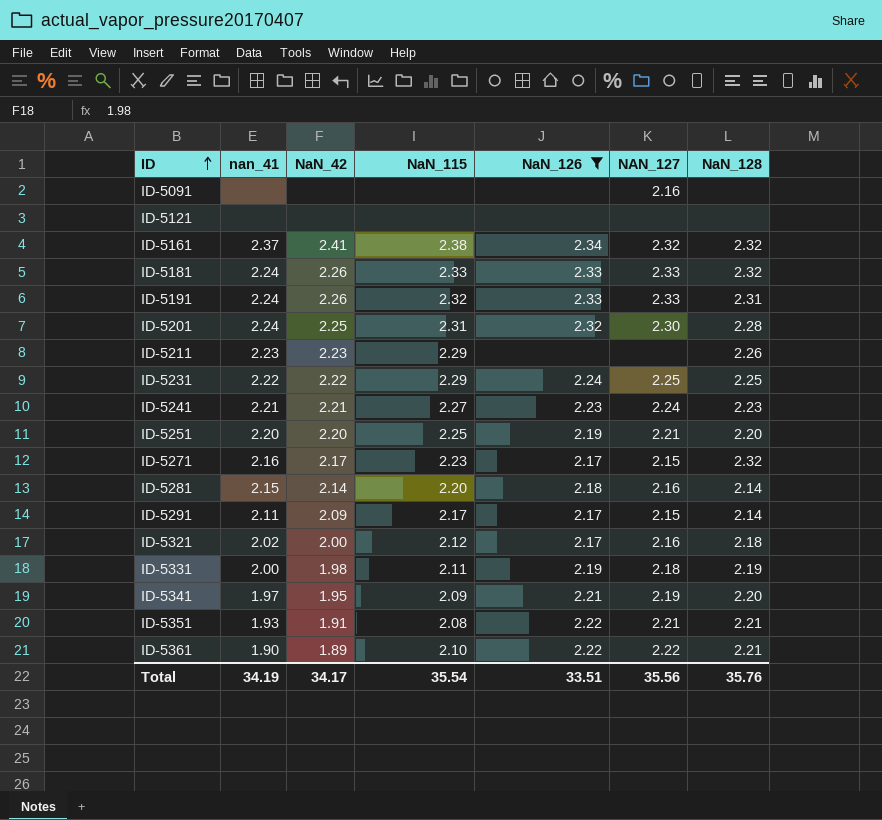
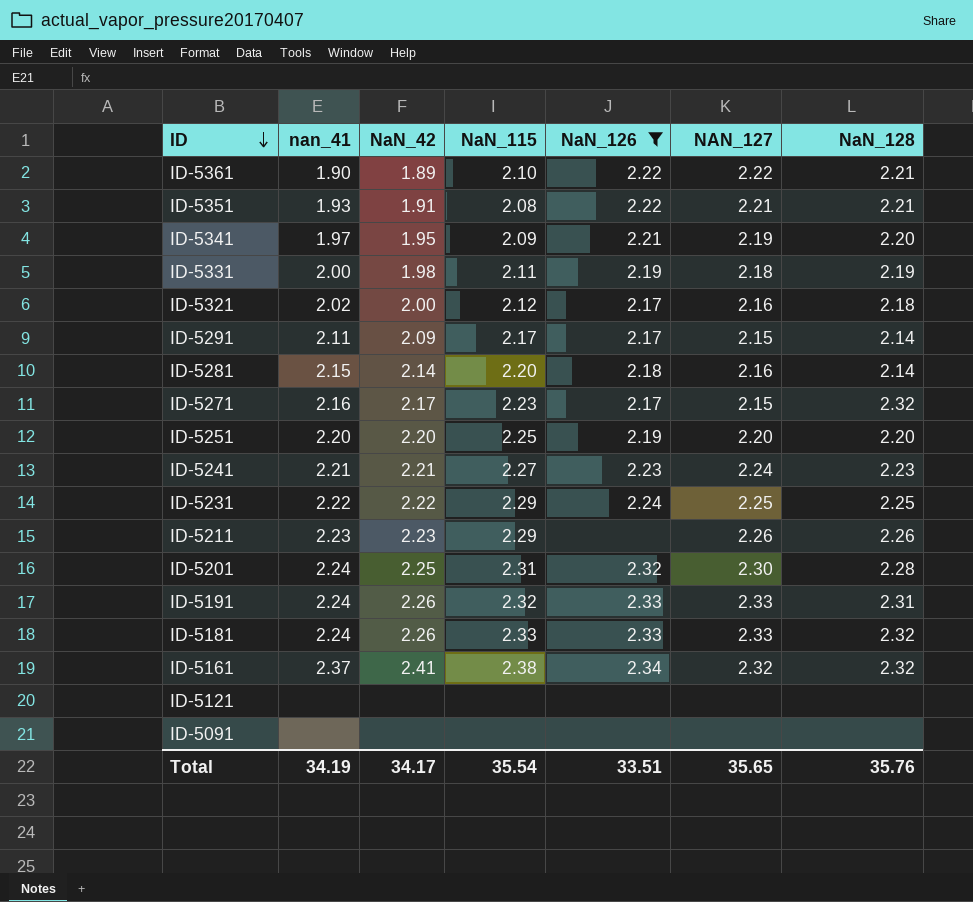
row order: ID ascending -> ID descending
ID-5251 | NAN_127: 2.21 -> 2.20
ID-5211 | NAN_127: none -> 2.26
ID-5091 | NAN_127: 2.16 -> none
Total | NAN_127: 35.56 -> 35.65

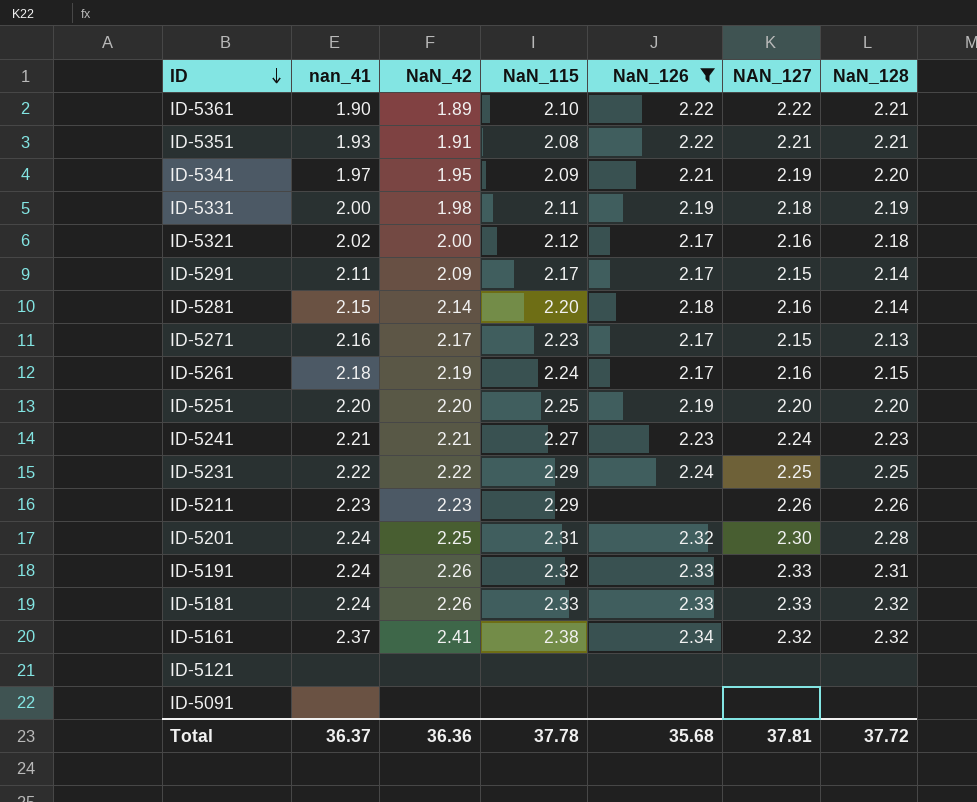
ID-5271 | NaN_128: 2.32 -> 2.13
row ID-5261: none -> 2.18 | 2.19 | 2.24 | 2.17 | 2.16 | 2.15
Total | nan_41: 34.19 -> 36.37
Total | NaN_42: 34.17 -> 36.36
Total | NaN_115: 35.54 -> 37.78
Total | NaN_126: 33.51 -> 35.68
Total | NAN_127: 35.65 -> 37.81
Total | NaN_128: 35.76 -> 37.72

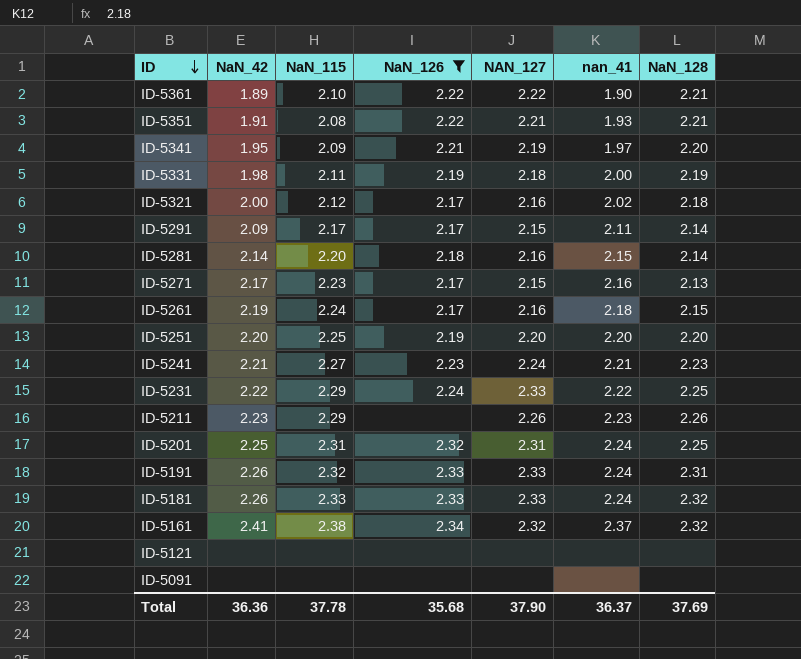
column nan_41 | position: 2 -> 6
ID-5231 | NAN_127: 2.25 -> 2.33
ID-5201 | NAN_127: 2.30 -> 2.31
ID-5201 | NaN_128: 2.28 -> 2.25
Total | NAN_127: 37.81 -> 37.90
Total | NaN_128: 37.72 -> 37.69

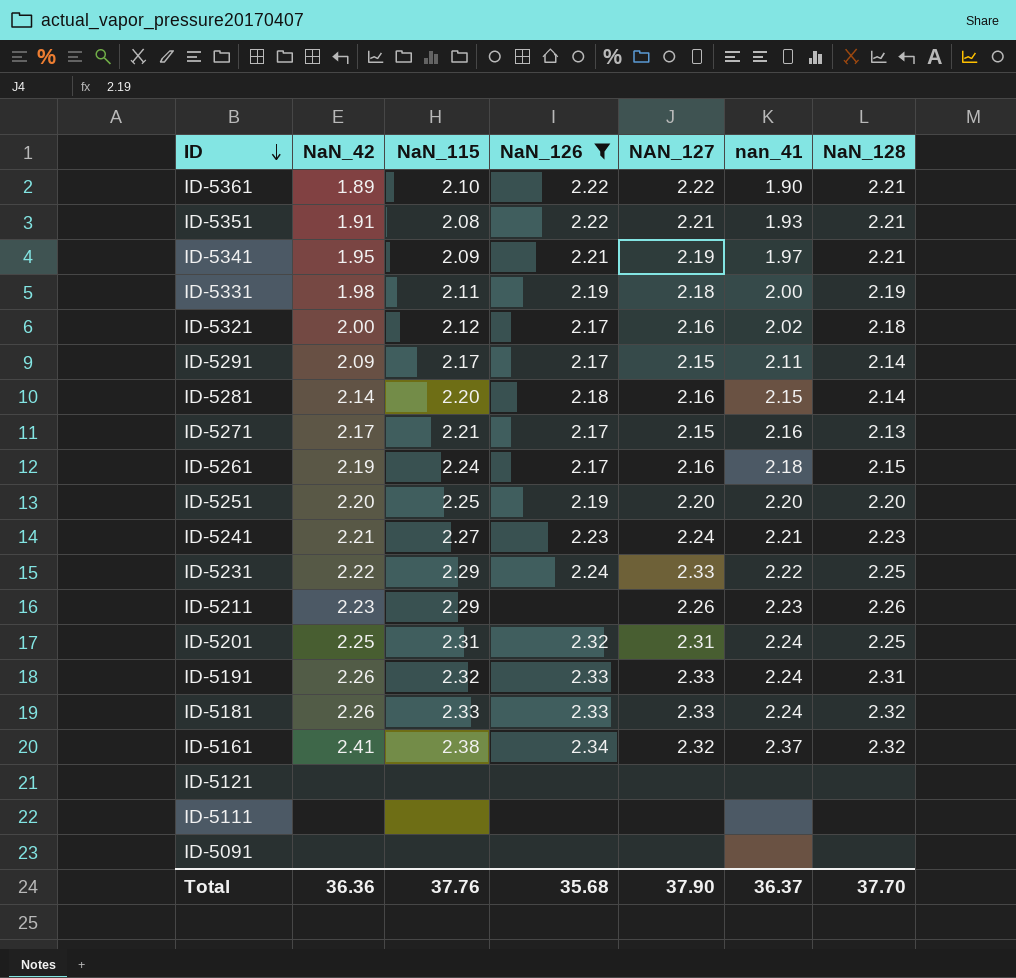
ID-5341 | NaN_128: 2.20 -> 2.21
ID-5271 | NaN_115: 2.23 -> 2.21
row ID-5111: none -> none | none | none | none | none | none
Total | NaN_115: 37.78 -> 37.76
Total | NaN_128: 37.69 -> 37.70

